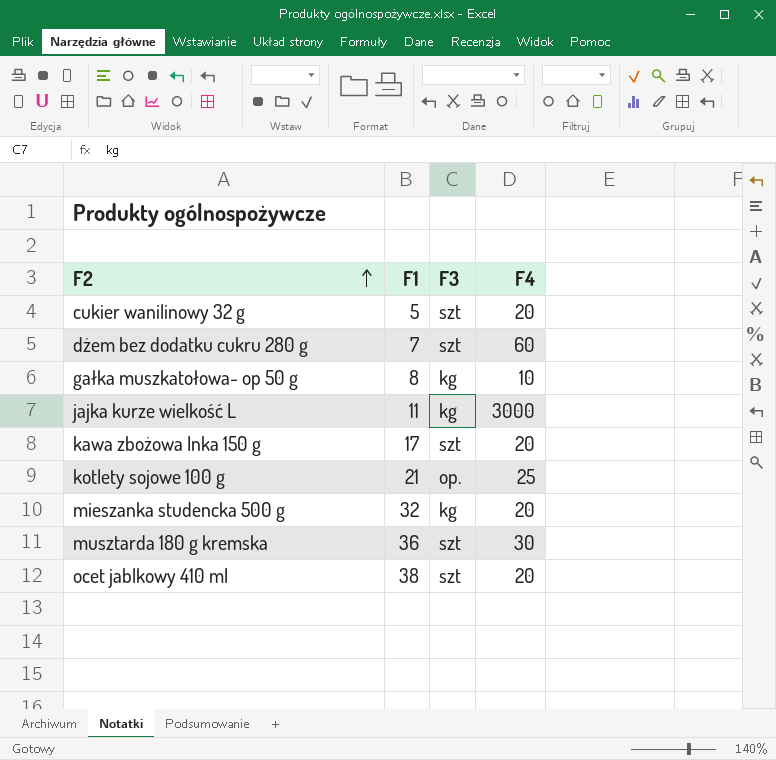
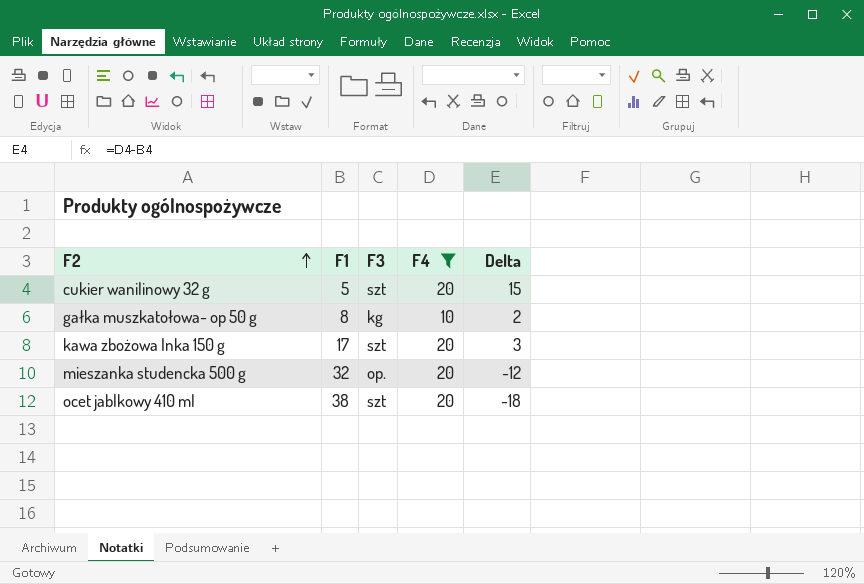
filter: none -> F4 <= 20
column Delta | formula: none -> [F4] - [F1]
mieszanka studencka 500 g | F3: kg -> op.

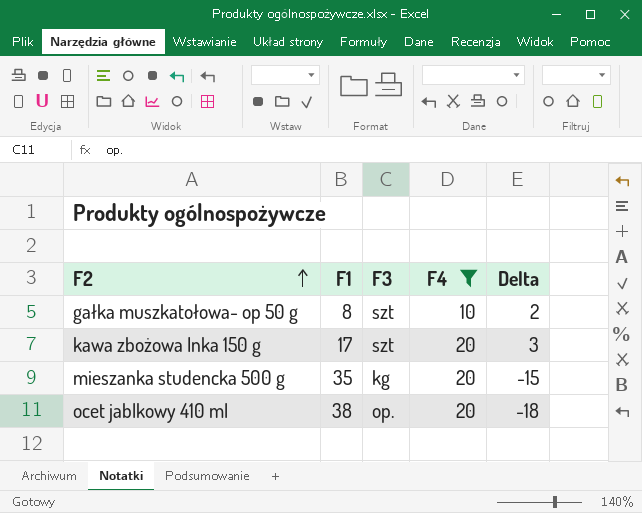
row cukier wanilinowy 32 g: 5 | szt | 20 | 15 -> none
gałka muszkatołowa- op 50 g | F3: kg -> szt
mieszanka studencka 500 g | F1: 32 -> 35
mieszanka studencka 500 g | F3: op. -> kg
mieszanka studencka 500 g | Delta: -12 -> -15
ocet jablkowy 410 ml | F3: szt -> op.

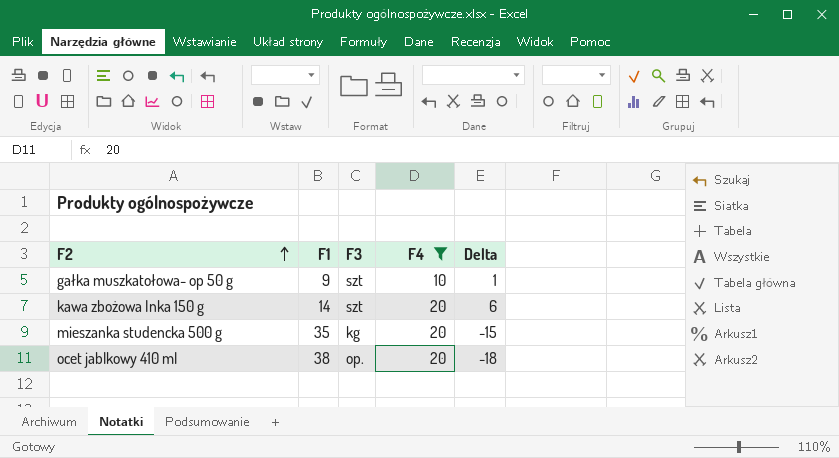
gałka muszkatołowa- op 50 g | F1: 8 -> 9
gałka muszkatołowa- op 50 g | Delta: 2 -> 1
kawa zbożowa Inka 150 g | F1: 17 -> 14
kawa zbożowa Inka 150 g | Delta: 3 -> 6

